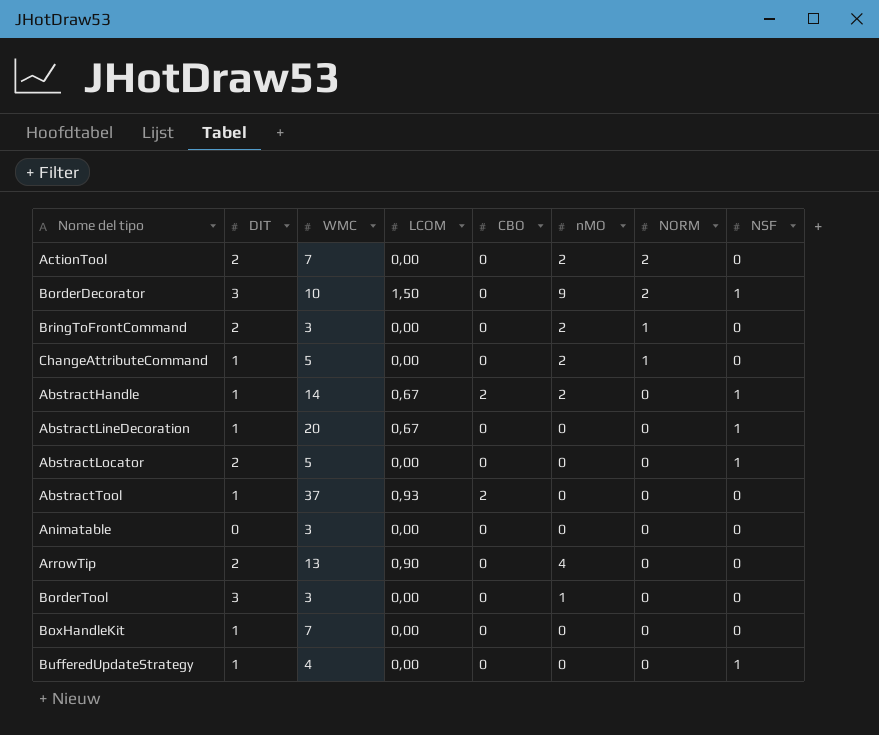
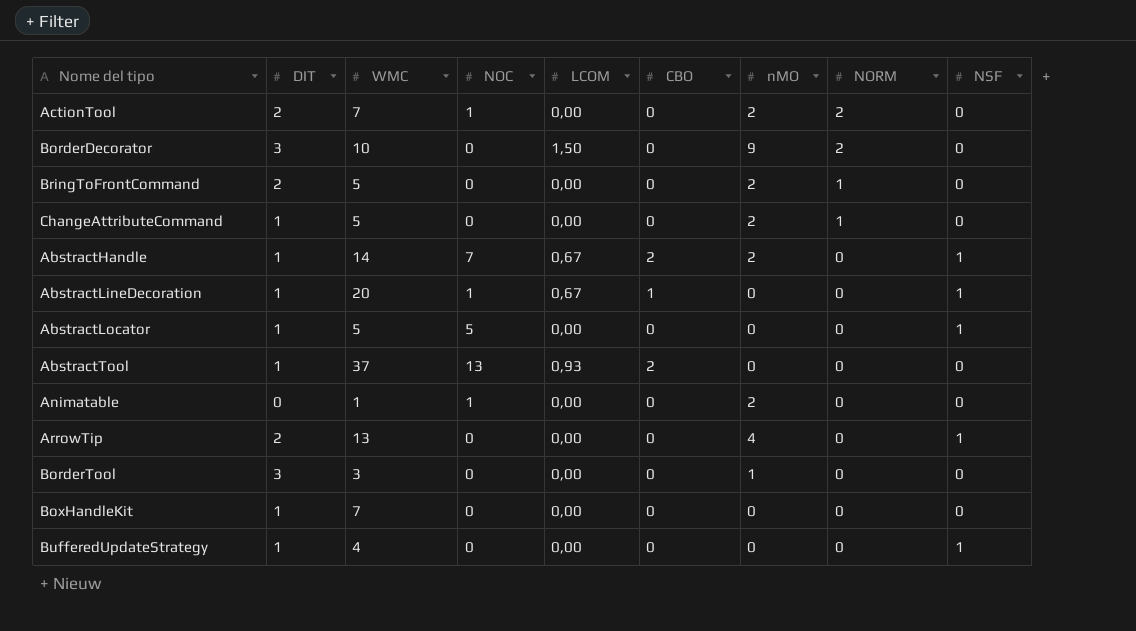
column NOC | position: none -> 4
BorderDecorator | NSF: 1 -> 0
BringToFrontCommand | WMC: 3 -> 5
AbstractLineDecoration | CBO: 0 -> 1
AbstractLocator | DIT: 2 -> 1
Animatable | WMC: 3 -> 1
Animatable | nMO: 0 -> 2
ArrowTip | LCOM: 0,90 -> 0,00
ArrowTip | NSF: 0 -> 1

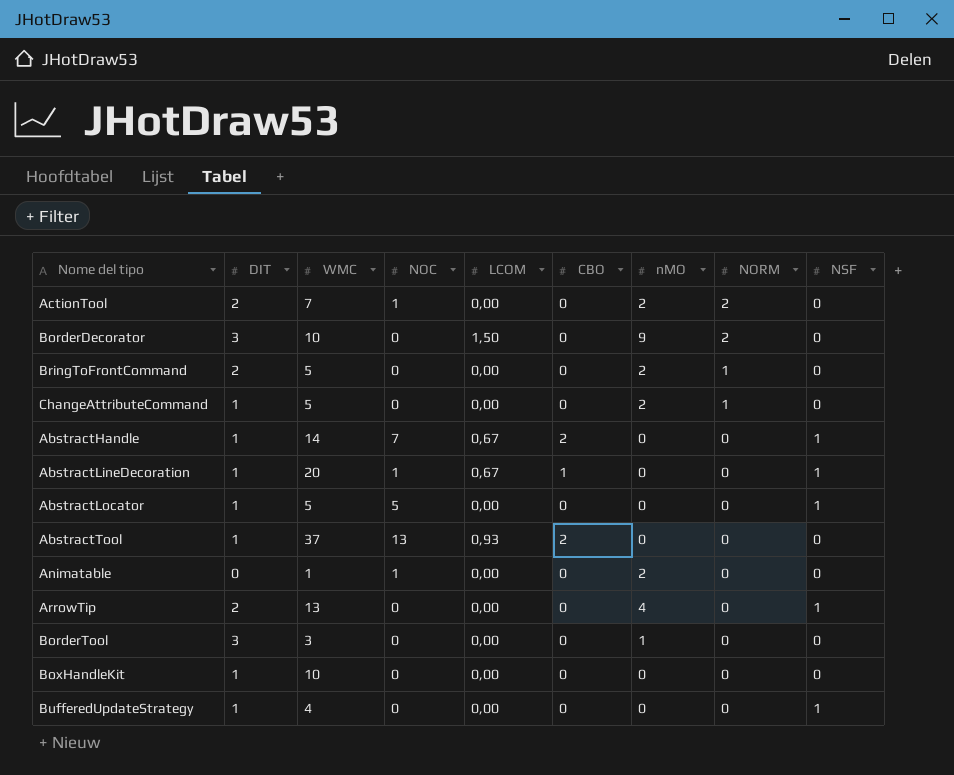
AbstractHandle | nMO: 2 -> 0
BoxHandleKit | WMC: 7 -> 10

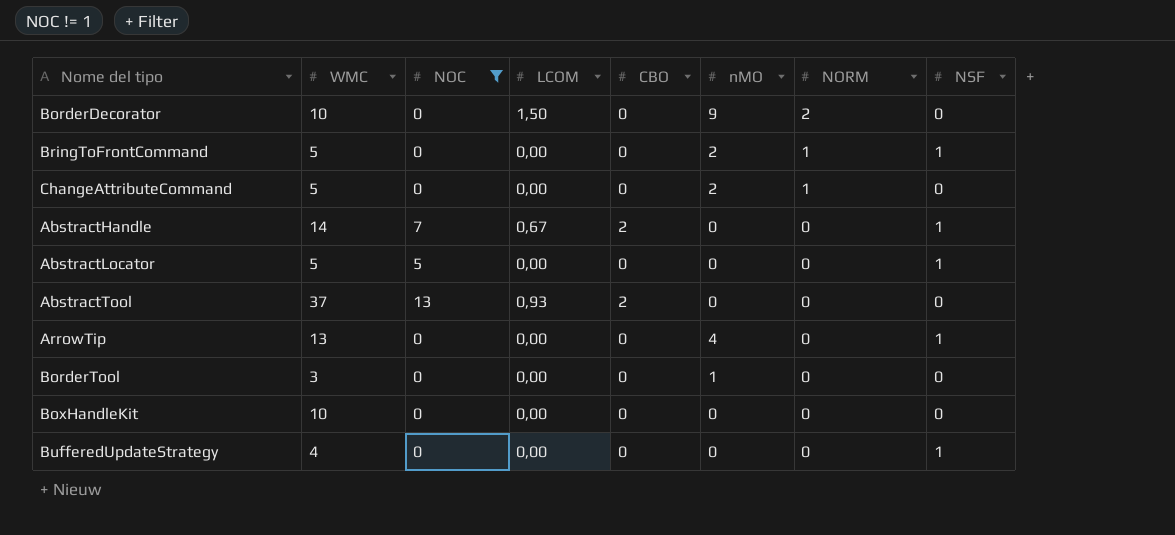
filter: none -> NOC != 1
column DIT | position: 2 -> none
BringToFrontCommand | NSF: 0 -> 1

